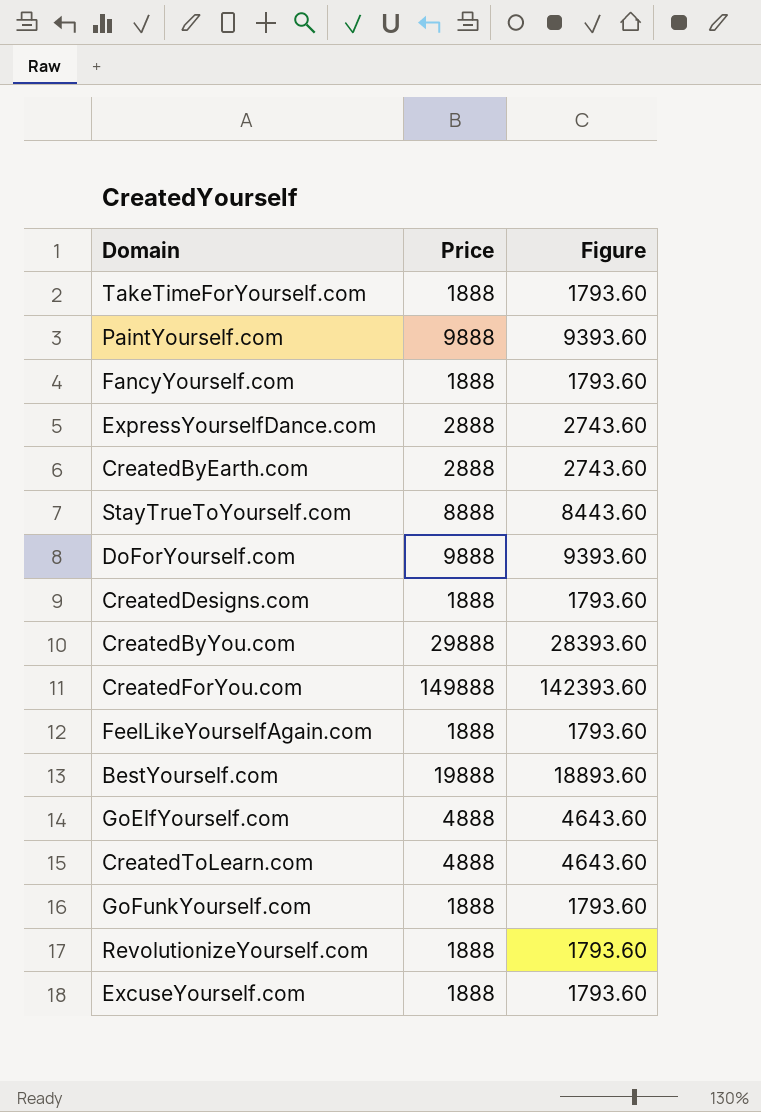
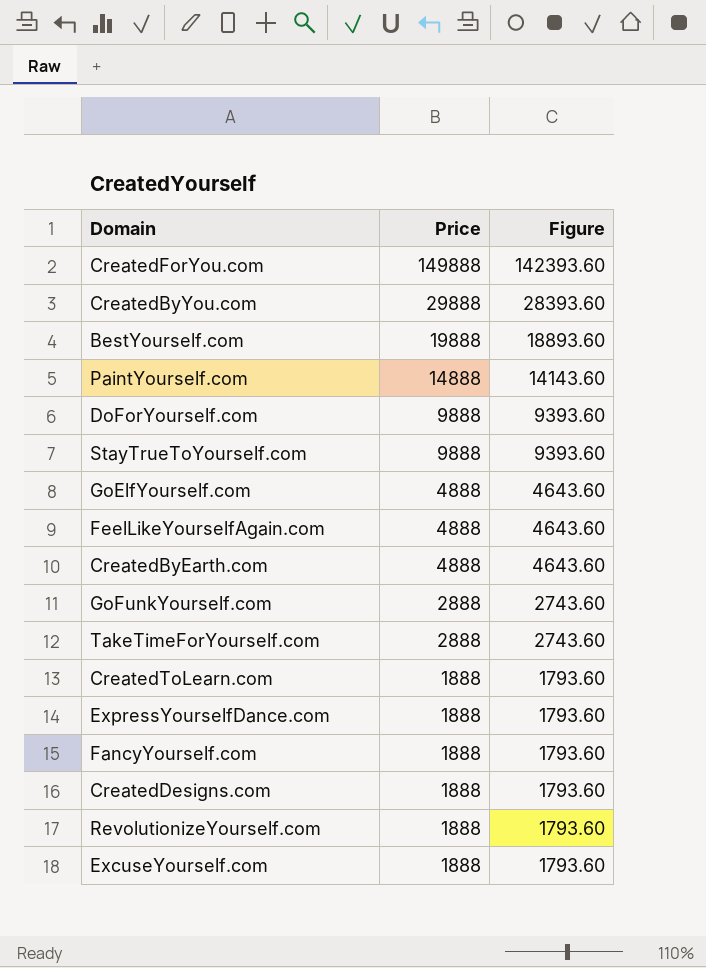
row order: none -> Price descending
PaintYourself.com | Price: 9888 -> 14888
PaintYourself.com | Figure: 9393.60 -> 14143.60
StayTrueToYourself.com | Price: 8888 -> 9888
StayTrueToYourself.com | Figure: 8443.60 -> 9393.60
FeelLikeYourselfAgain.com | Price: 1888 -> 4888
FeelLikeYourselfAgain.com | Figure: 1793.60 -> 4643.60
CreatedByEarth.com | Price: 2888 -> 4888
CreatedByEarth.com | Figure: 2743.60 -> 4643.60
GoFunkYourself.com | Price: 1888 -> 2888
GoFunkYourself.com | Figure: 1793.60 -> 2743.60
TakeTimeForYourself.com | Price: 1888 -> 2888
TakeTimeForYourself.com | Figure: 1793.60 -> 2743.60
CreatedToLearn.com | Price: 4888 -> 1888
CreatedToLearn.com | Figure: 4643.60 -> 1793.60
ExpressYourselfDance.com | Price: 2888 -> 1888
ExpressYourselfDance.com | Figure: 2743.60 -> 1793.60

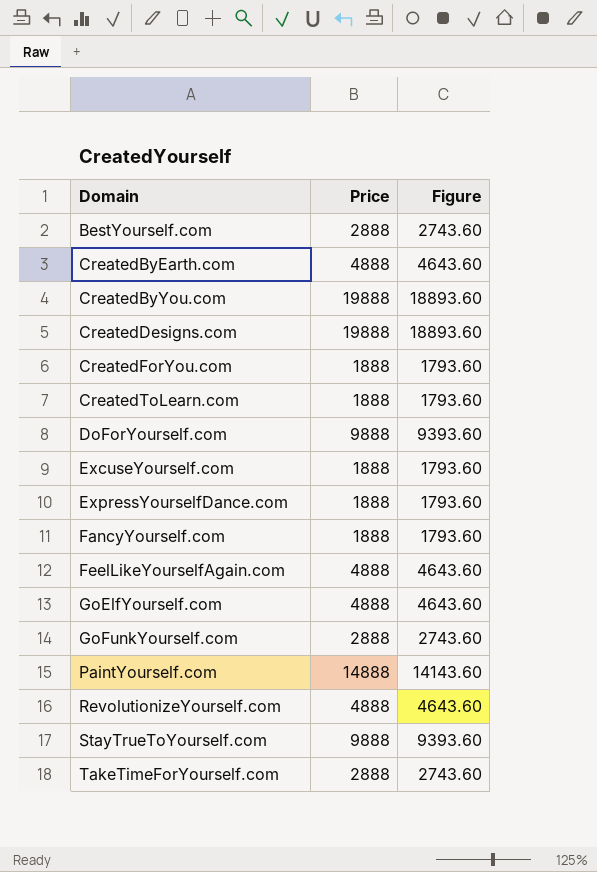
row order: Price descending -> Domain ascending
BestYourself.com | Price: 19888 -> 2888
BestYourself.com | Figure: 18893.60 -> 2743.60
CreatedByYou.com | Price: 29888 -> 19888
CreatedByYou.com | Figure: 28393.60 -> 18893.60
CreatedDesigns.com | Price: 1888 -> 19888
CreatedDesigns.com | Figure: 1793.60 -> 18893.60
CreatedForYou.com | Price: 149888 -> 1888
CreatedForYou.com | Figure: 142393.60 -> 1793.60
RevolutionizeYourself.com | Price: 1888 -> 4888
RevolutionizeYourself.com | Figure: 1793.60 -> 4643.60

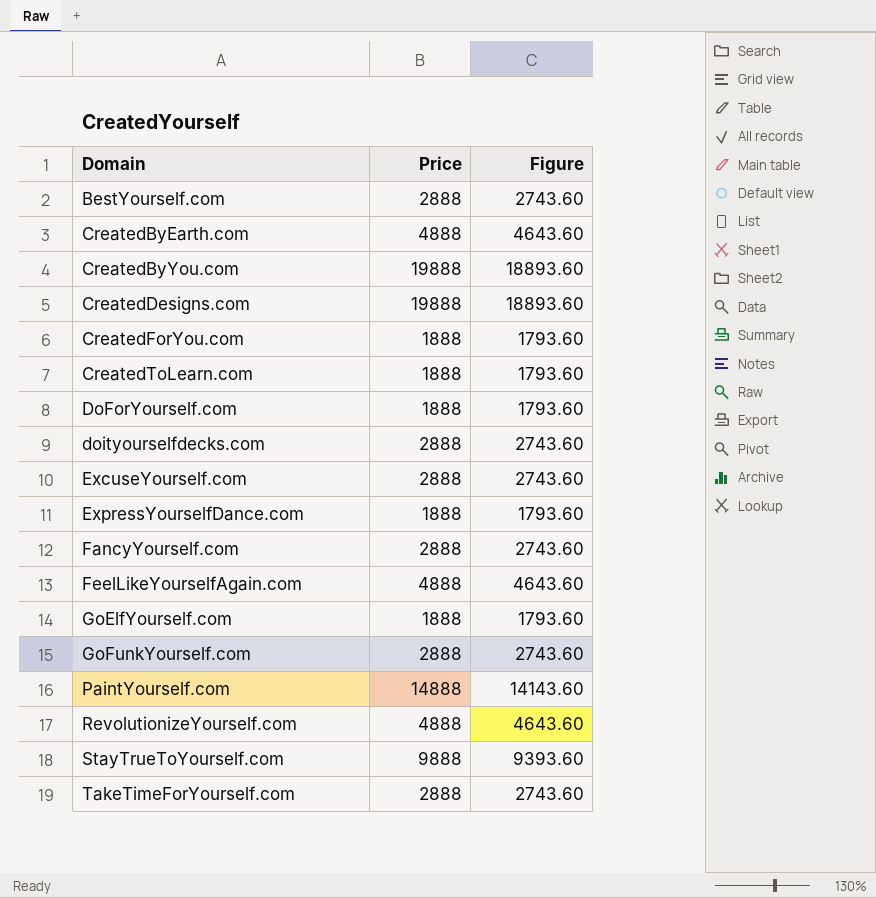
DoForYourself.com | Price: 9888 -> 1888
DoForYourself.com | Figure: 9393.60 -> 1793.60
row doityourselfdecks.com: none -> 2888 | 2743.60
ExcuseYourself.com | Price: 1888 -> 2888
ExcuseYourself.com | Figure: 1793.60 -> 2743.60
FancyYourself.com | Price: 1888 -> 2888
FancyYourself.com | Figure: 1793.60 -> 2743.60
GoElfYourself.com | Price: 4888 -> 1888
GoElfYourself.com | Figure: 4643.60 -> 1793.60

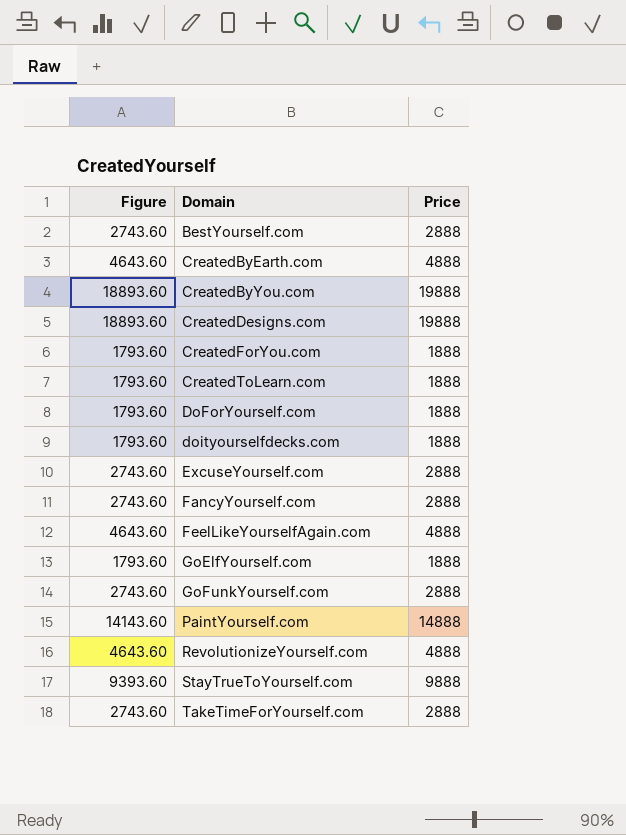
column Figure | position: 3 -> 1
row ExpressYourselfDance.com: 1888 | 1793.60 -> none
doityourselfdecks.com | Figure: 2743.60 -> 1793.60
doityourselfdecks.com | Price: 2888 -> 1888

